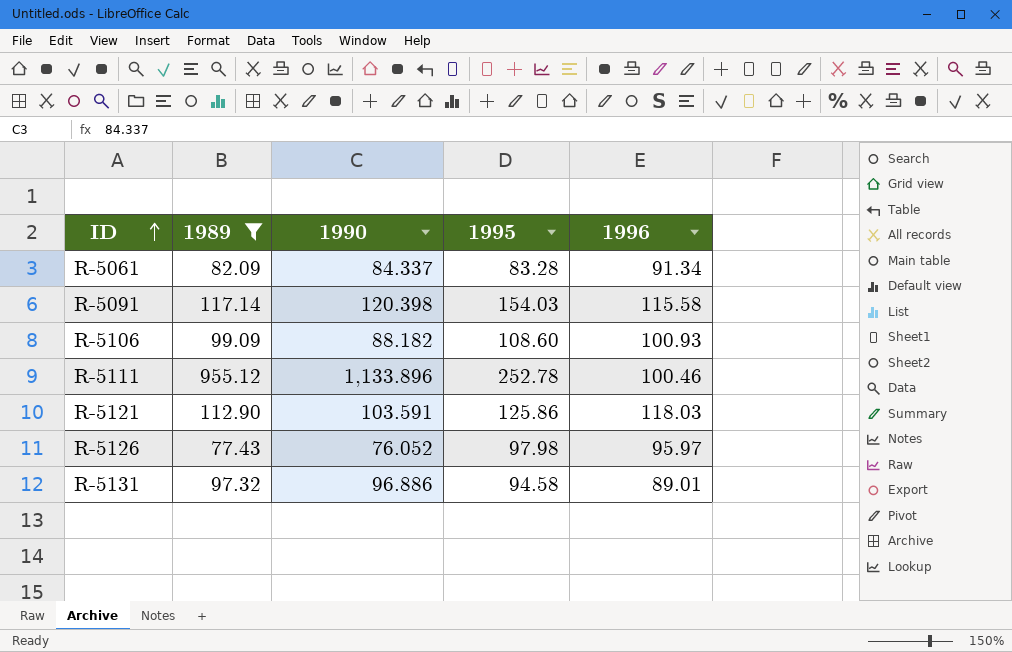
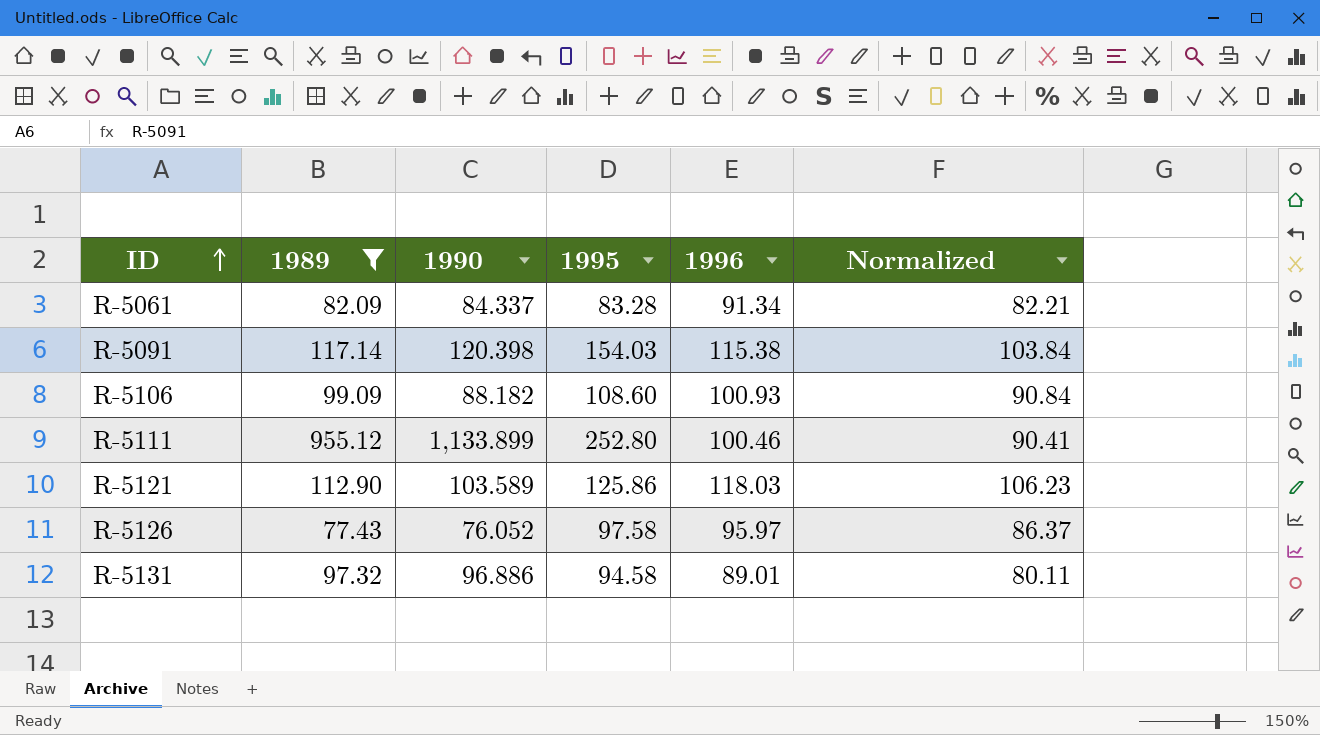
column Normalized | formula: none -> [1996] * 0.9
R-5091 | 1996: 115.58 -> 115.38
R-5111 | 1990: 1,133.896 -> 1,133.899
R-5111 | 1995: 252.78 -> 252.80
R-5121 | 1990: 103.591 -> 103.589
R-5126 | 1995: 97.98 -> 97.58

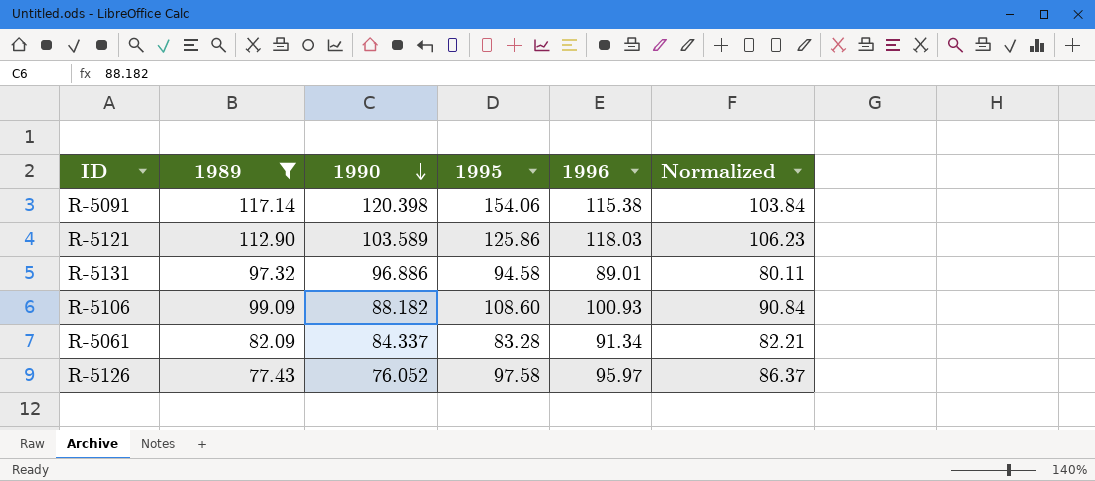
row order: ID ascending -> 1990 descending
row R-5111: 955.12 | 1,133.899 | 252.80 | 100.46 | 90.41 -> none
R-5091 | 1995: 154.03 -> 154.06

